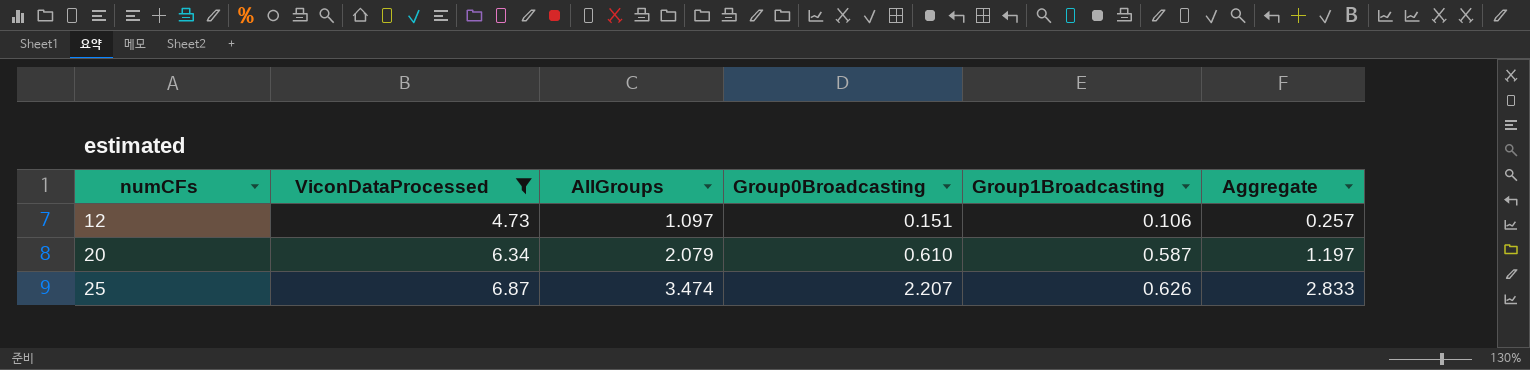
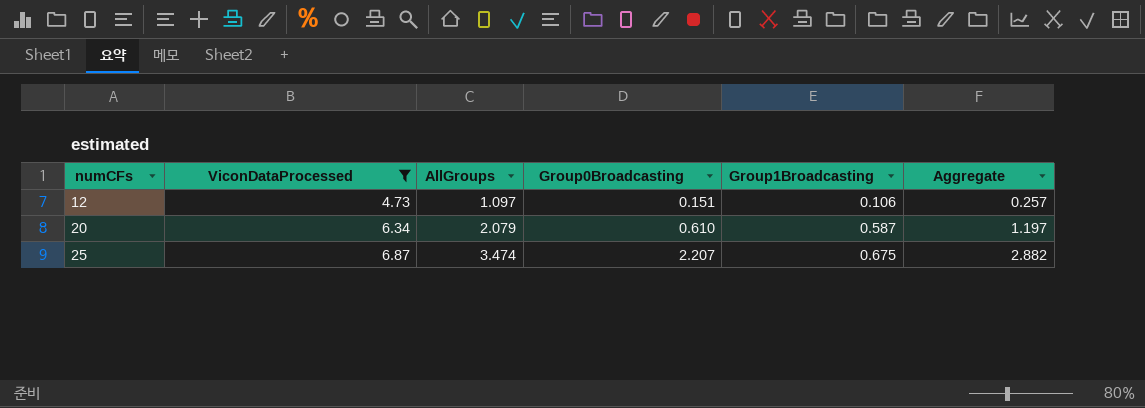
25 | Group1Broadcasting: 0.626 -> 0.675
25 | Aggregate: 2.833 -> 2.882

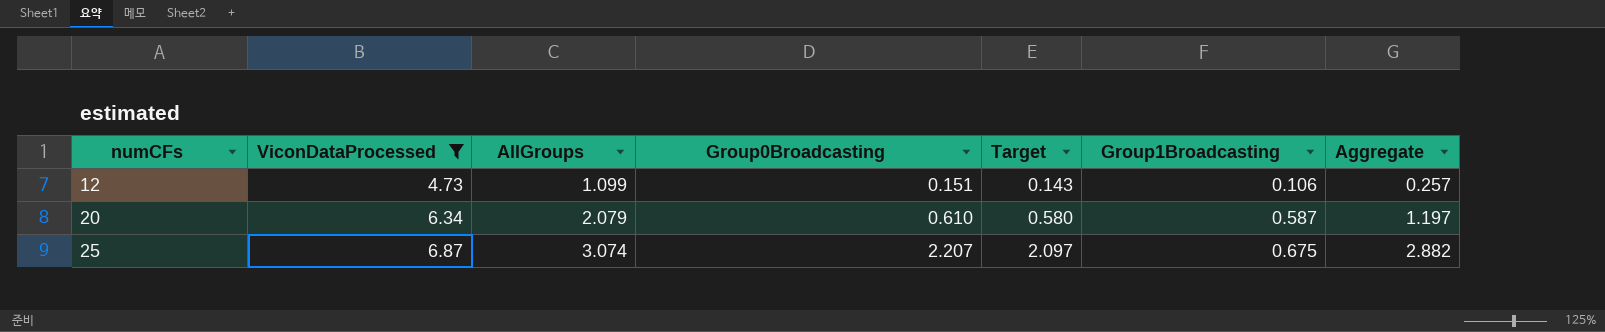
column Target | formula: none -> [Group0Broadcasting] * 0.95
12 | AllGroups: 1.097 -> 1.099
25 | AllGroups: 3.474 -> 3.074

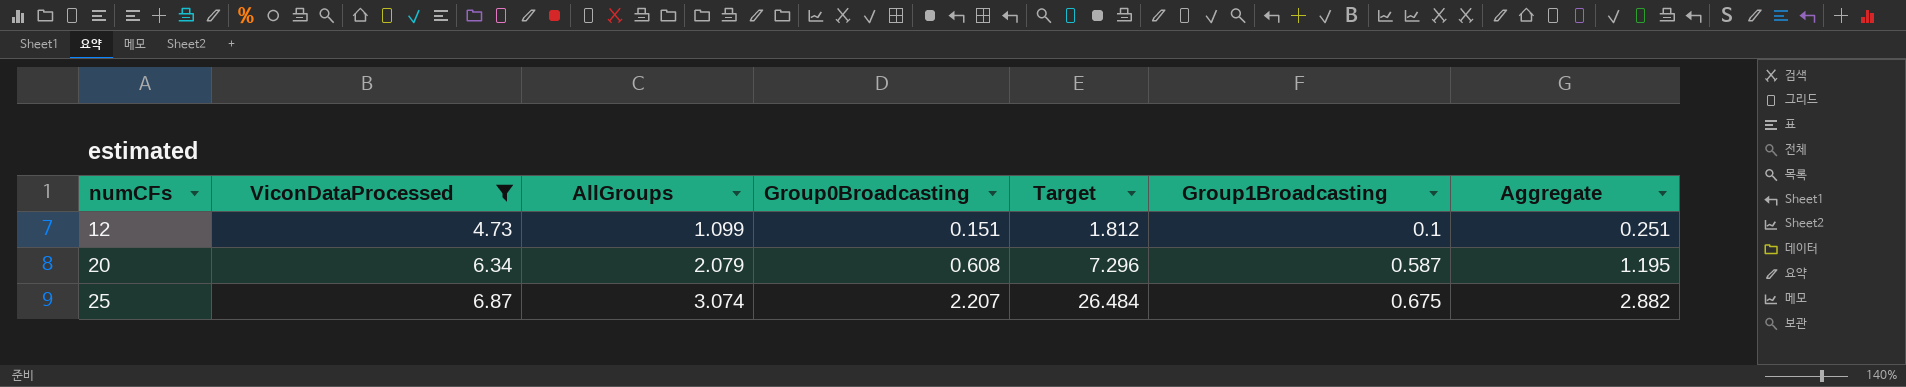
column Target | formula: [Group0Broadcasting] * 0.95 -> [Group0Broadcasting] * 12
12 | Group1Broadcasting: 0.106 -> 0.1
12 | Aggregate: 0.257 -> 0.251
20 | Group0Broadcasting: 0.610 -> 0.608
20 | Aggregate: 1.197 -> 1.195

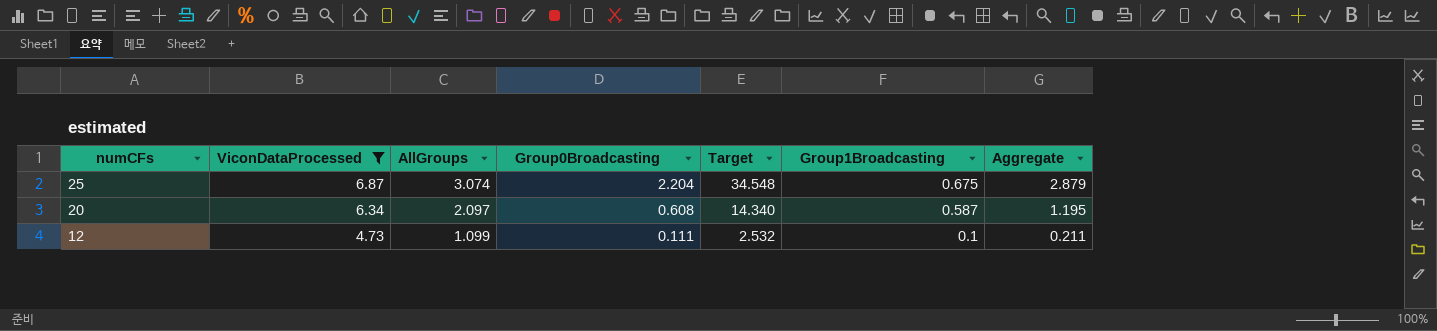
row order: numCFs ascending -> numCFs descending
column Target | formula: [Group0Broadcasting] * 12 -> [Aggregate] * 12
25 | Group0Broadcasting: 2.207 -> 2.204
25 | Aggregate: 2.882 -> 2.879
20 | AllGroups: 2.079 -> 2.097
12 | Group0Broadcasting: 0.151 -> 0.111
12 | Aggregate: 0.251 -> 0.211

